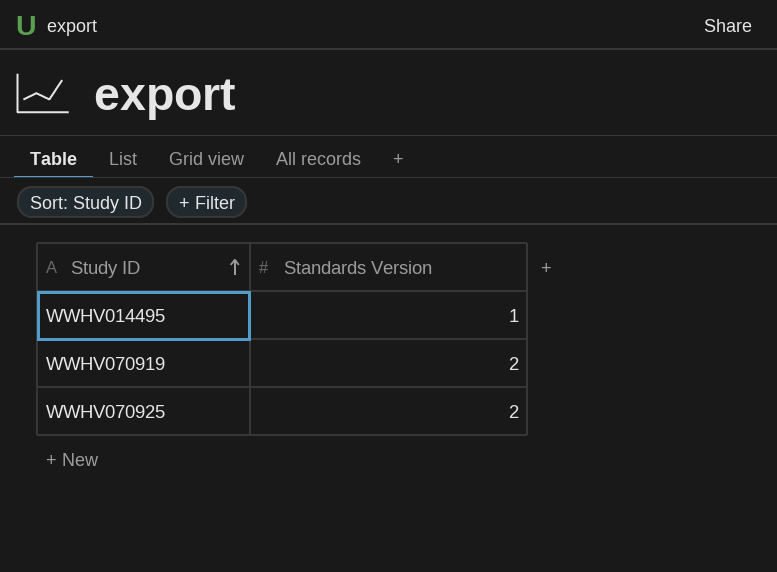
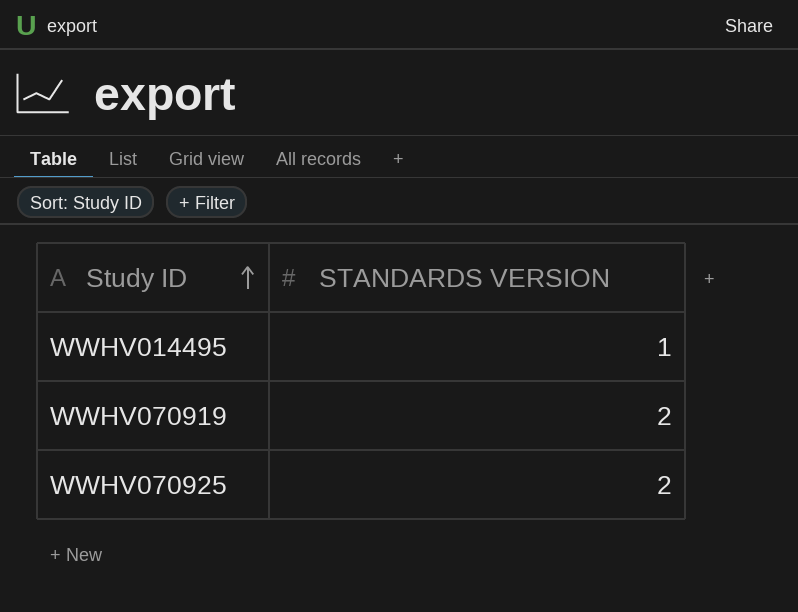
column name: Standards Version -> STANDARDS VERSION

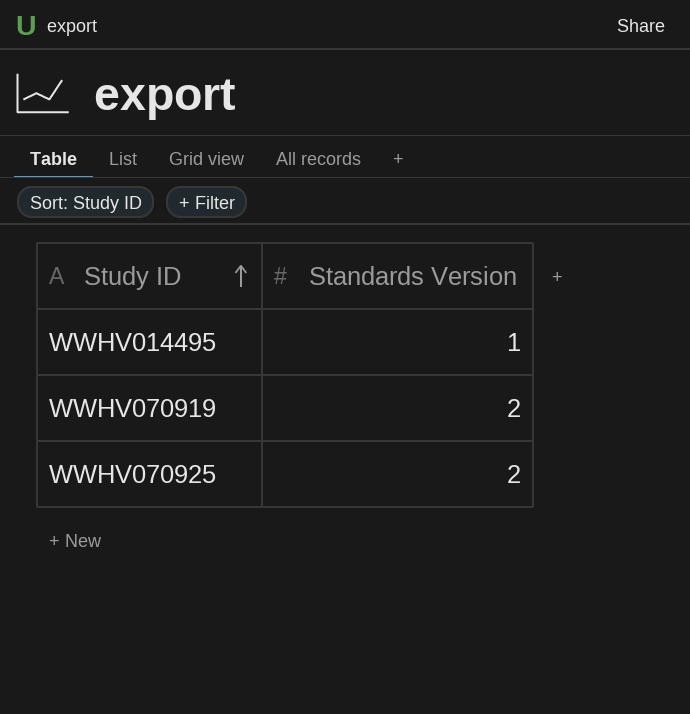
column name: STANDARDS VERSION -> Standards Version

